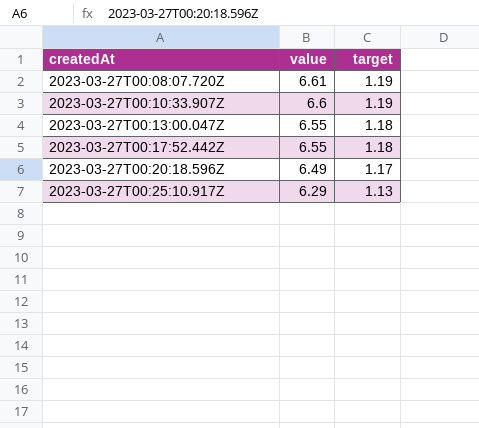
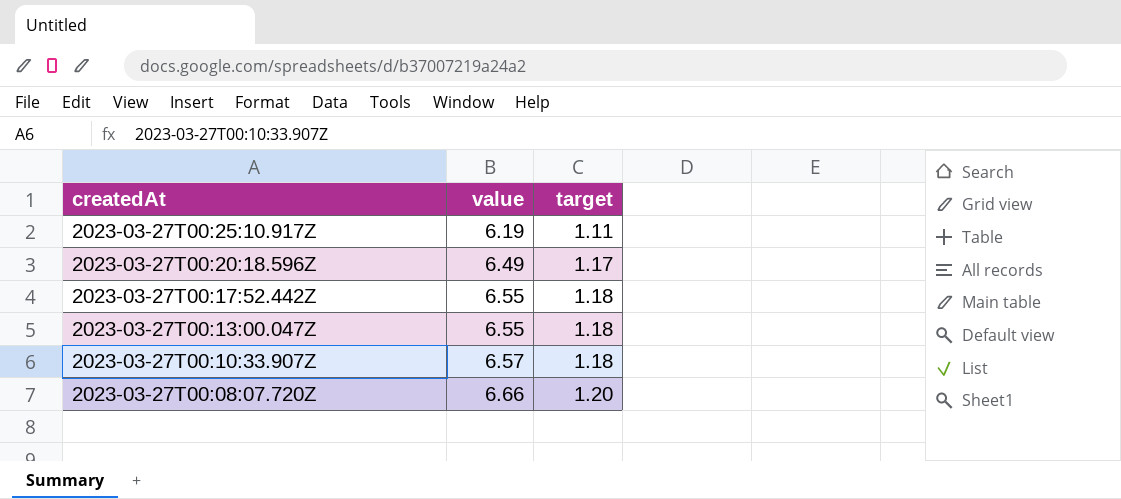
row order: createdAt ascending -> createdAt descending
2023-03-27T00:25:10.917Z | value: 6.29 -> 6.19
2023-03-27T00:25:10.917Z | target: 1.13 -> 1.11
2023-03-27T00:10:33.907Z | value: 6.6 -> 6.57
2023-03-27T00:10:33.907Z | target: 1.19 -> 1.18
2023-03-27T00:08:07.720Z | value: 6.61 -> 6.66
2023-03-27T00:08:07.720Z | target: 1.19 -> 1.20

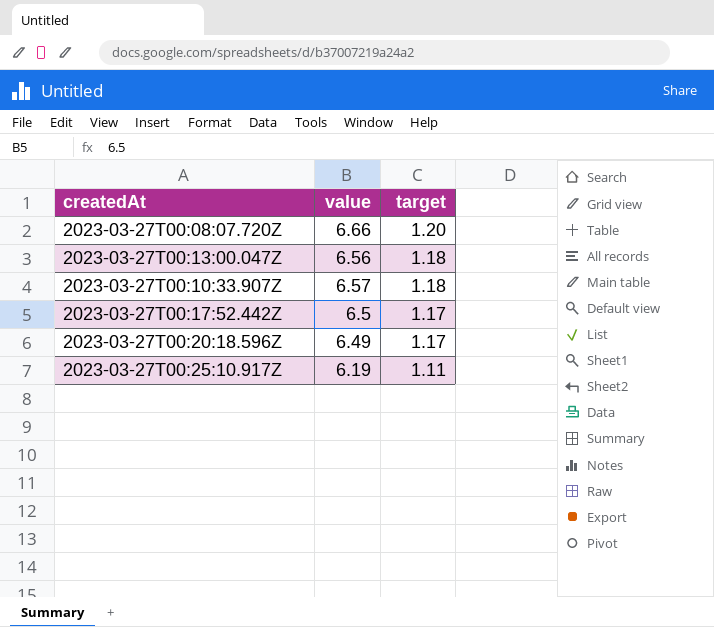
row order: createdAt descending -> target descending
2023-03-27T00:13:00.047Z | value: 6.55 -> 6.56
2023-03-27T00:17:52.442Z | value: 6.55 -> 6.5
2023-03-27T00:17:52.442Z | target: 1.18 -> 1.17

